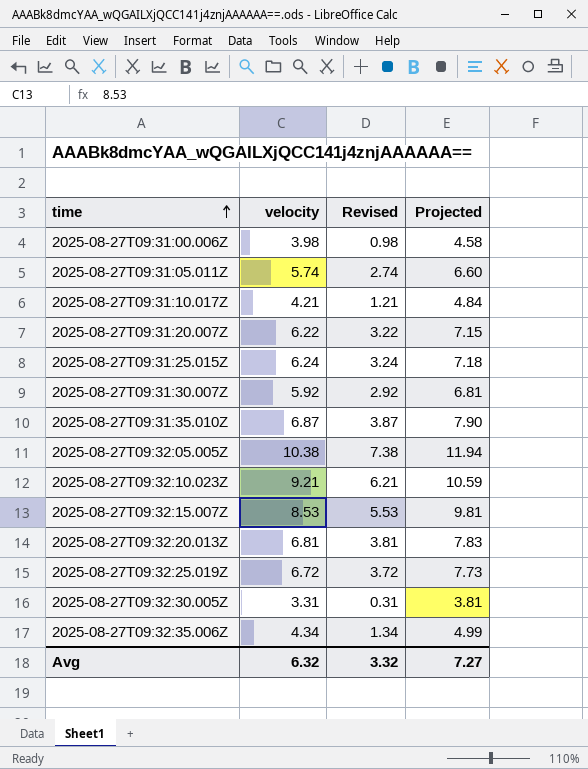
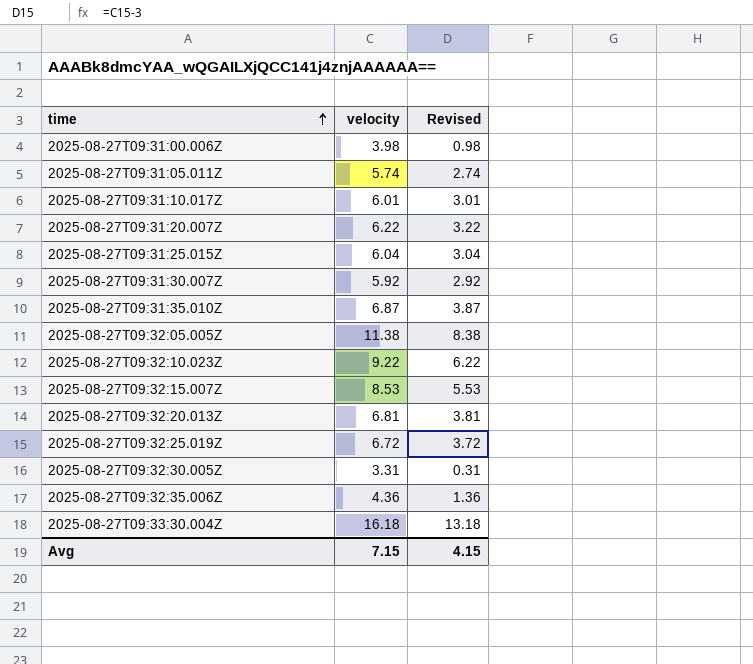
column Projected | formula: [velocity] * 1.15 -> none
2025-08-27T09:31:10.017Z | velocity: 4.21 -> 6.01
2025-08-27T09:31:10.017Z | Revised: 1.21 -> 3.01
2025-08-27T09:31:25.015Z | velocity: 6.24 -> 6.04
2025-08-27T09:31:25.015Z | Revised: 3.24 -> 3.04
2025-08-27T09:32:05.005Z | velocity: 10.38 -> 11.38
2025-08-27T09:32:05.005Z | Revised: 7.38 -> 8.38
2025-08-27T09:32:10.023Z | velocity: 9.21 -> 9.22
2025-08-27T09:32:10.023Z | Revised: 6.21 -> 6.22
2025-08-27T09:32:35.006Z | velocity: 4.34 -> 4.36
2025-08-27T09:32:35.006Z | Revised: 1.34 -> 1.36
row 2025-08-27T09:33:30.004Z: none -> 16.18 | 13.18
Avg | velocity: 6.32 -> 7.15
Avg | Revised: 3.32 -> 4.15

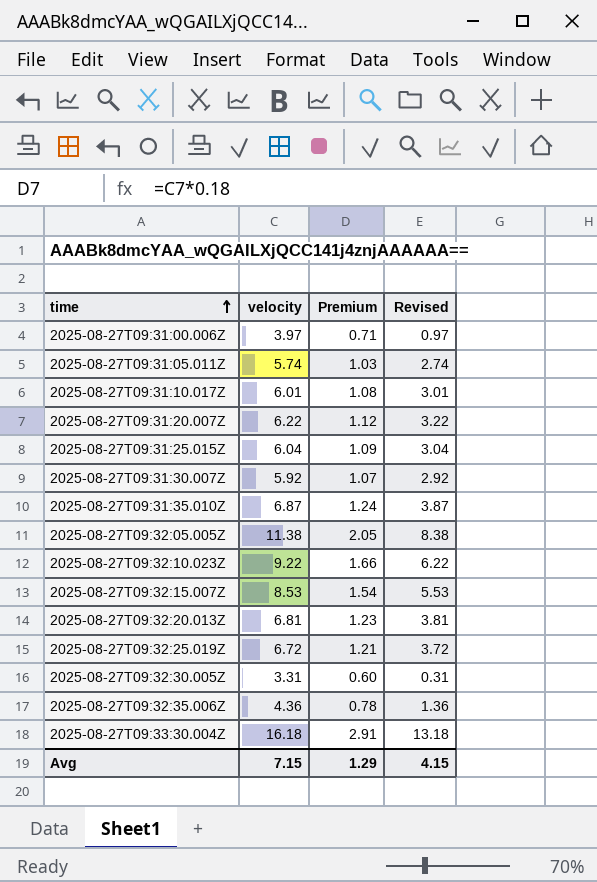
column Premium | formula: none -> [velocity] * 0.18
2025-08-27T09:31:00.006Z | velocity: 3.98 -> 3.97
2025-08-27T09:31:00.006Z | Revised: 0.98 -> 0.97

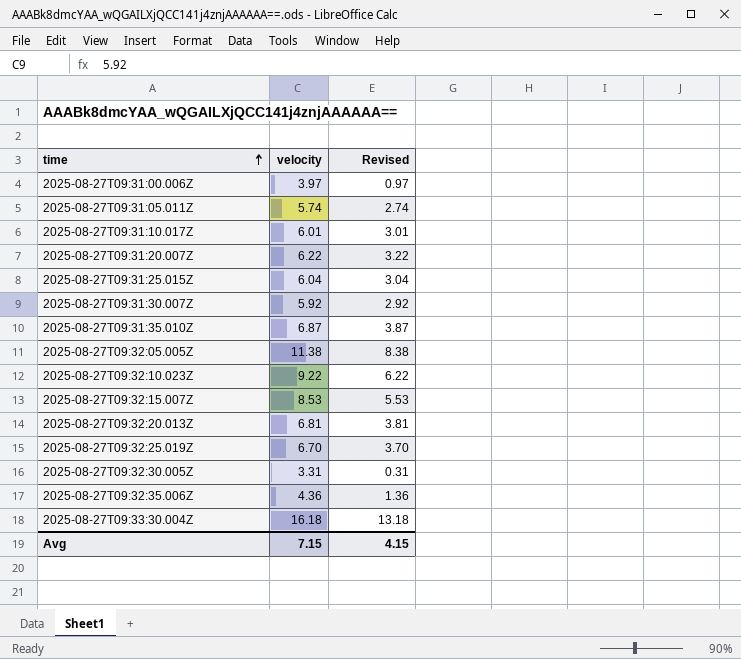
column Premium | formula: [velocity] * 0.18 -> none
2025-08-27T09:32:25.019Z | velocity: 6.72 -> 6.70
2025-08-27T09:32:25.019Z | Revised: 3.72 -> 3.70

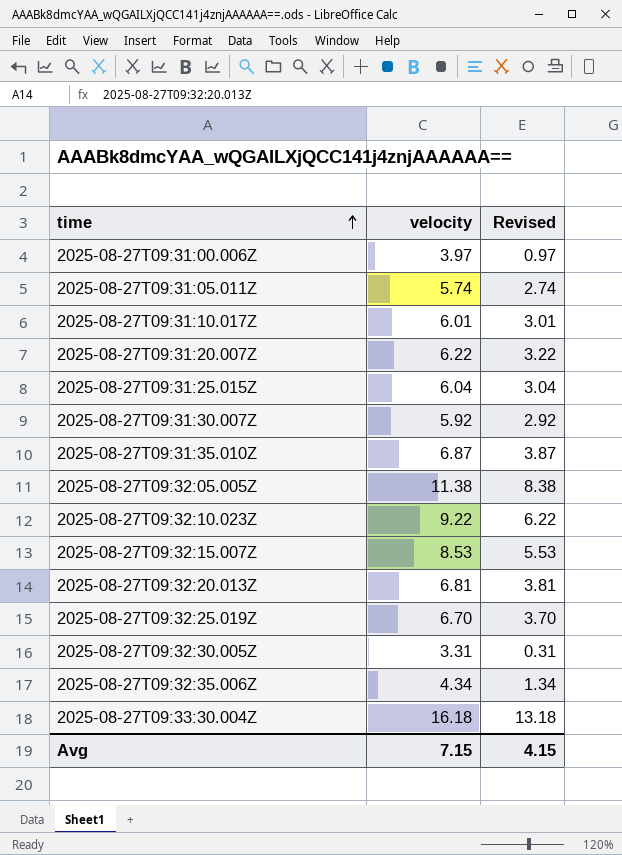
2025-08-27T09:32:35.006Z | velocity: 4.36 -> 4.34
2025-08-27T09:32:35.006Z | Revised: 1.36 -> 1.34

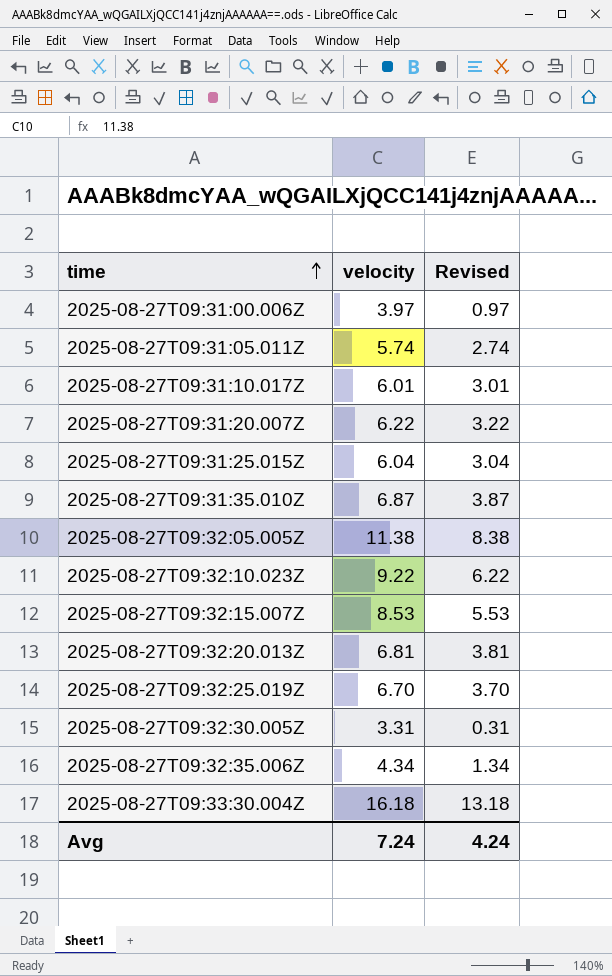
row 2025-08-27T09:31:30.007Z: 5.92 | 2.92 -> none
Avg | velocity: 7.15 -> 7.24
Avg | Revised: 4.15 -> 4.24

